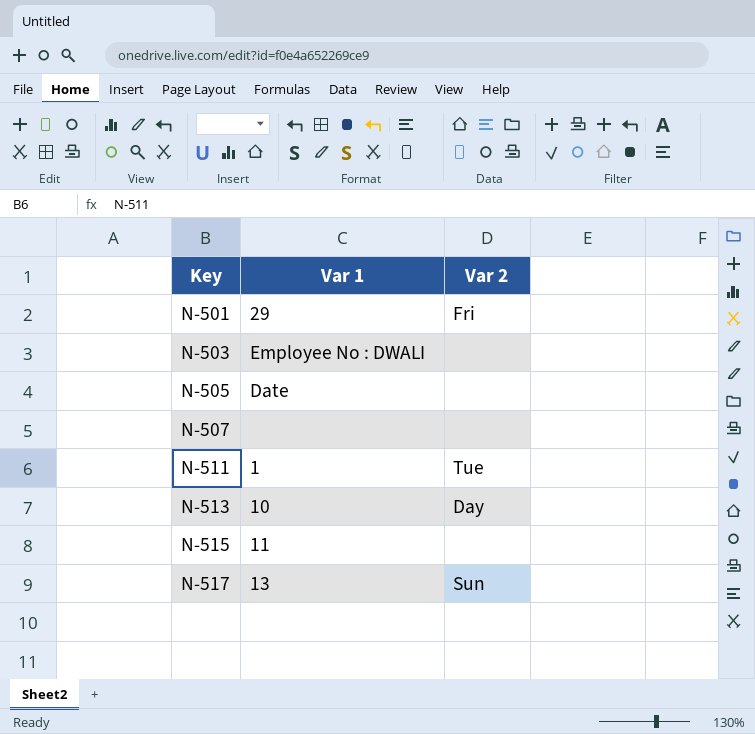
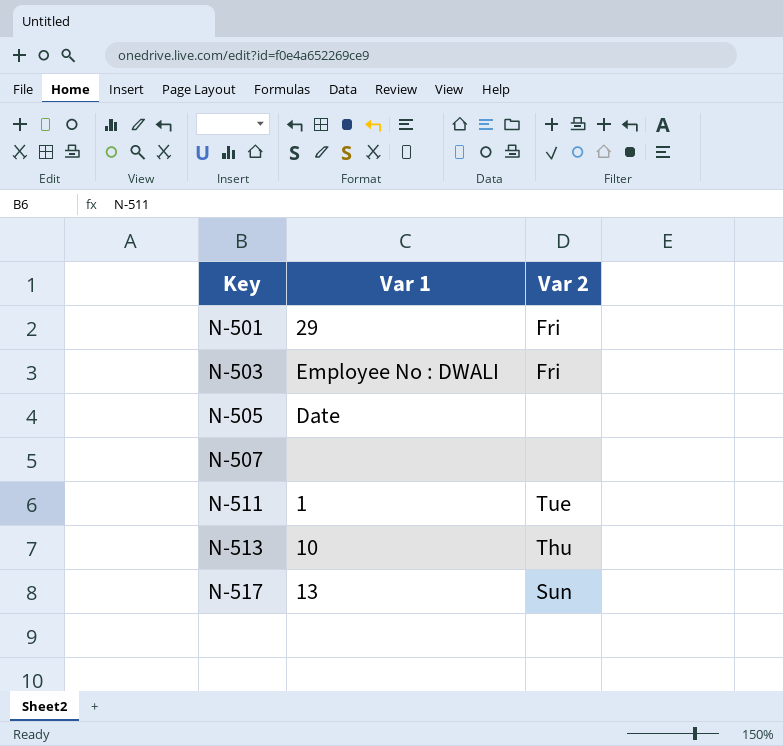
row N-515: 11 | none -> none
N-503 | Var 2: none -> Fri
N-513 | Var 2: Day -> Thu

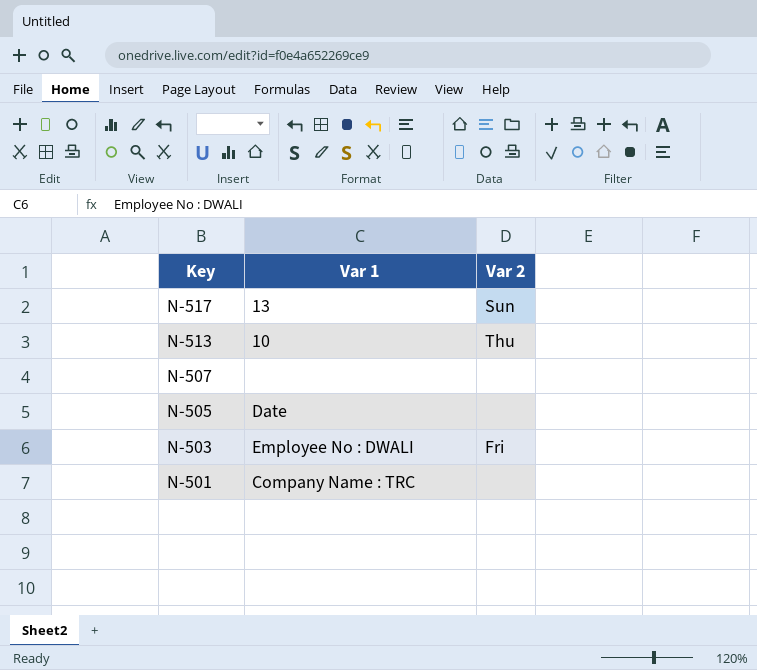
row order: Key ascending -> Key descending
row N-511: 1 | Tue -> none
N-501 | Var 1: 29 -> Company Name : TRC
N-501 | Var 2: Fri -> none

